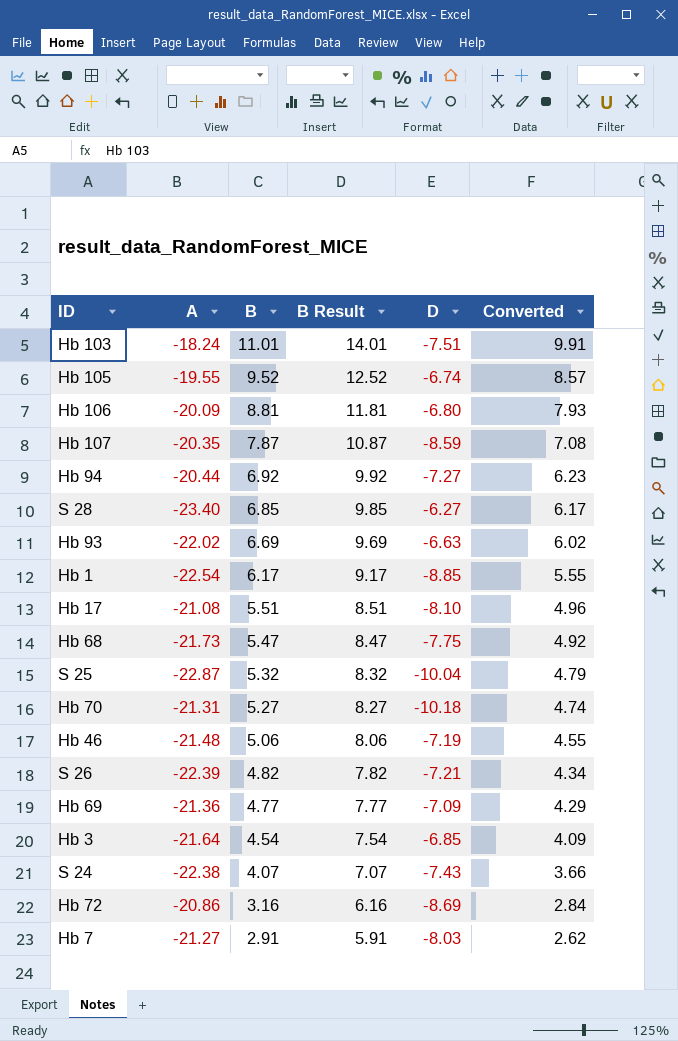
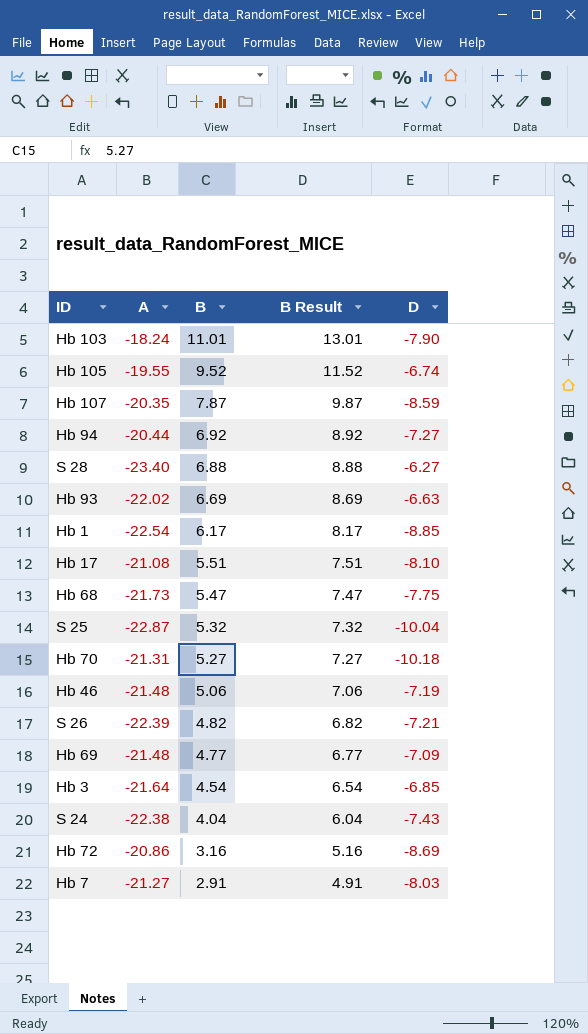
column Converted | formula: [B] * 0.9 -> none
column B Result | formula: [B] + 3 -> [B] + 2
row Hb 106: -20.09 | 8.81 | 11.81 | -6.80 | 7.93 -> none
Hb 103 | D: -7.51 -> -7.90
S 28 | B: 6.85 -> 6.88
Hb 69 | A: -21.36 -> -21.48
S 24 | B: 4.07 -> 4.04

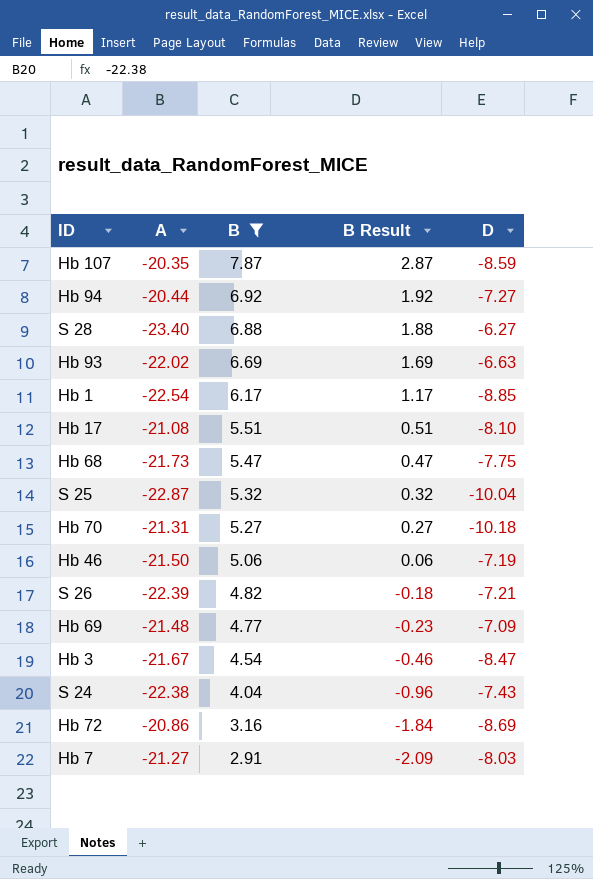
filter: none -> B <= 7.87
column B Result | formula: [B] + 2 -> [B] - 5
Hb 46 | A: -21.48 -> -21.50
Hb 3 | A: -21.64 -> -21.67
Hb 3 | D: -6.85 -> -8.47

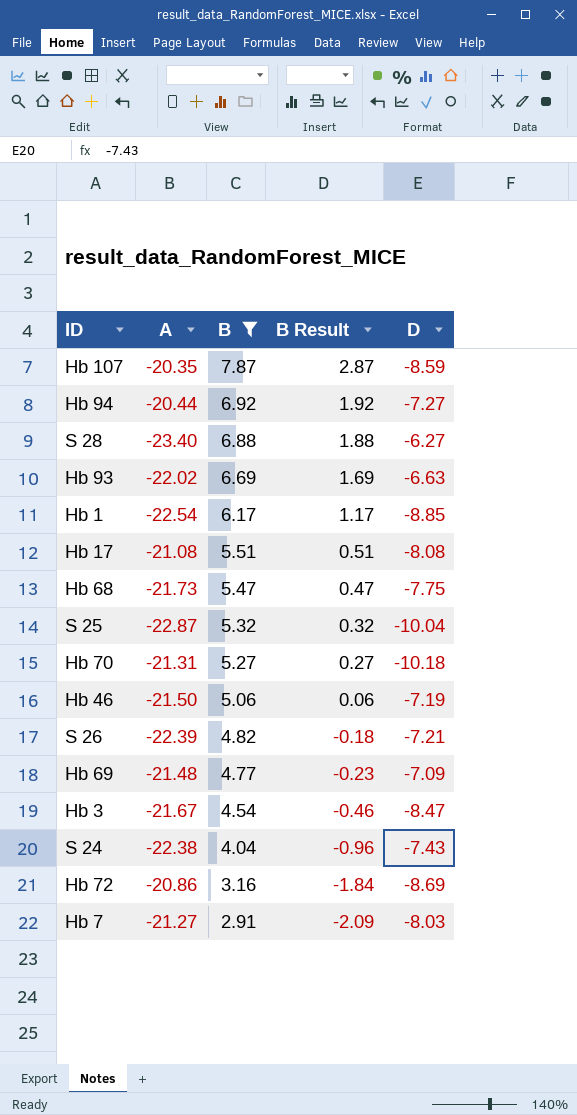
Hb 17 | D: -8.10 -> -8.08

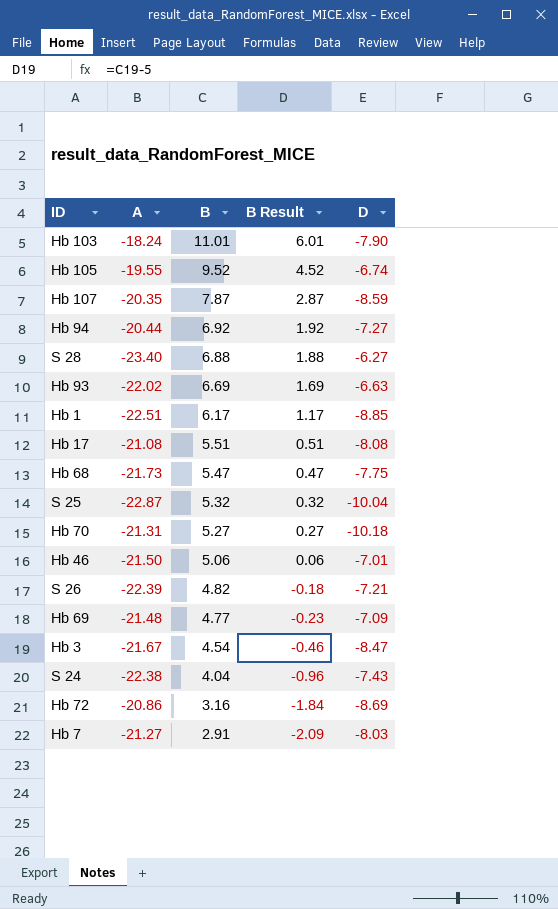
filter: B <= 7.87 -> none
Hb 1 | A: -22.54 -> -22.51
Hb 46 | D: -7.19 -> -7.01

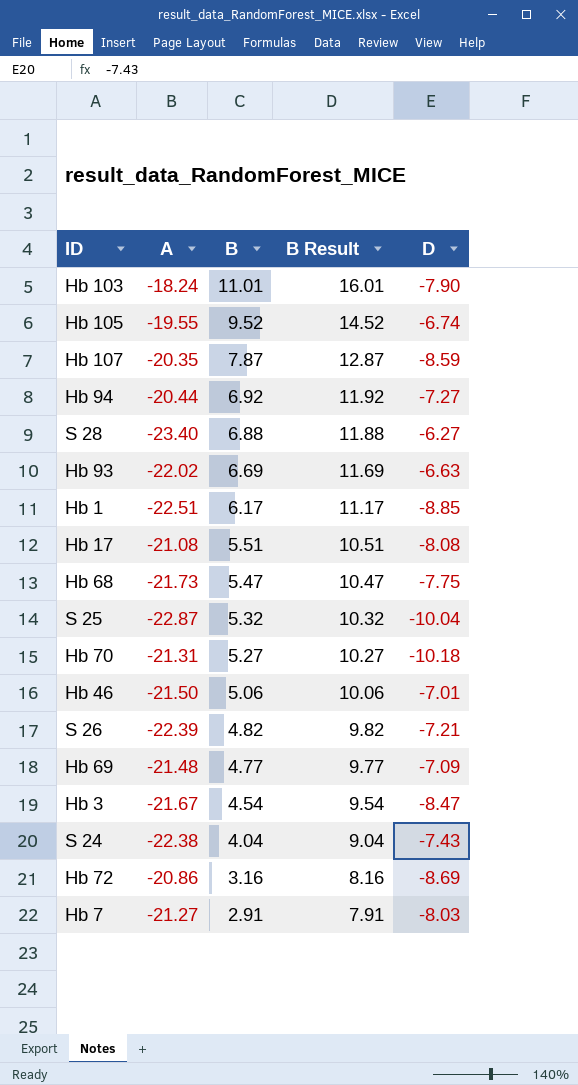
column B Result | formula: [B] - 5 -> [B] + 5

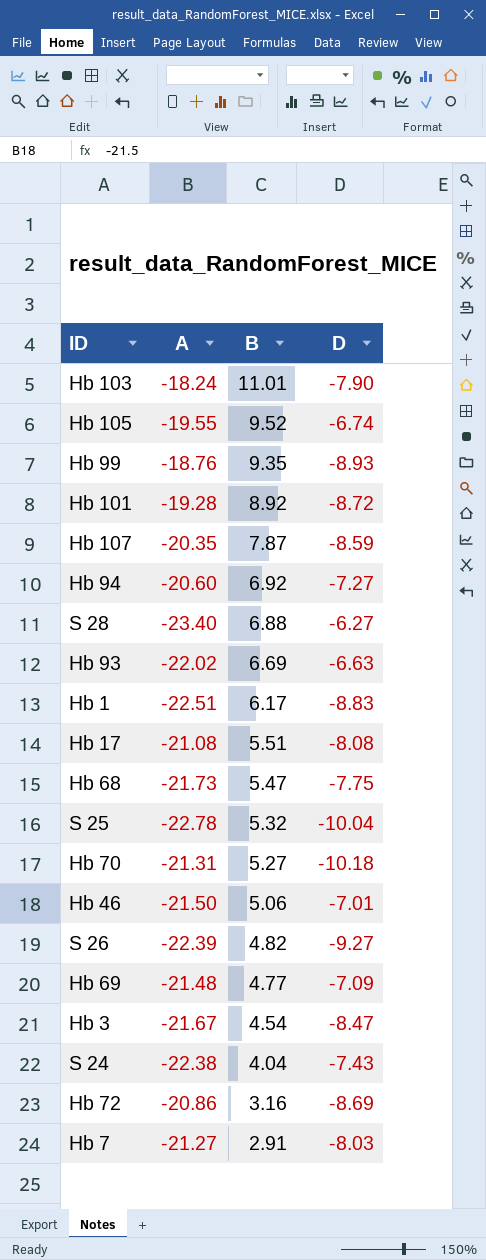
column B Result | formula: [B] + 5 -> none
row Hb 99: none -> -18.76 | 9.35 | -8.93
row Hb 101: none -> -19.28 | 8.92 | -8.72
Hb 94 | A: -20.44 -> -20.60
Hb 1 | D: -8.85 -> -8.83
S 25 | A: -22.87 -> -22.78
S 26 | D: -7.21 -> -9.27

